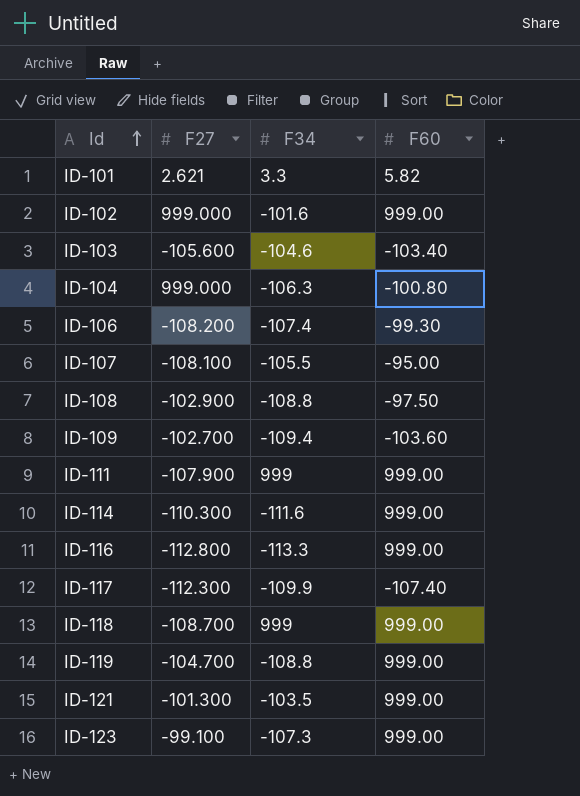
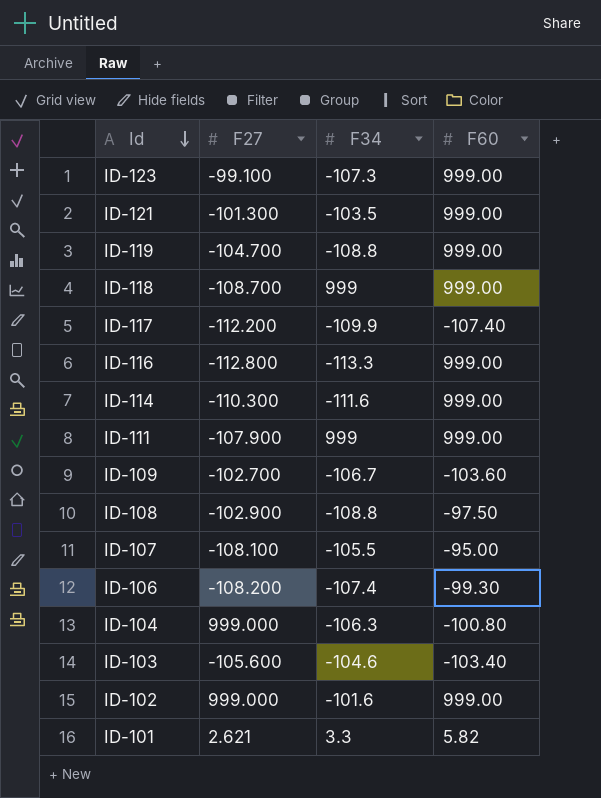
row order: Id ascending -> Id descending
ID-117 | F27: -112.300 -> -112.200
ID-109 | F34: -109.4 -> -106.7

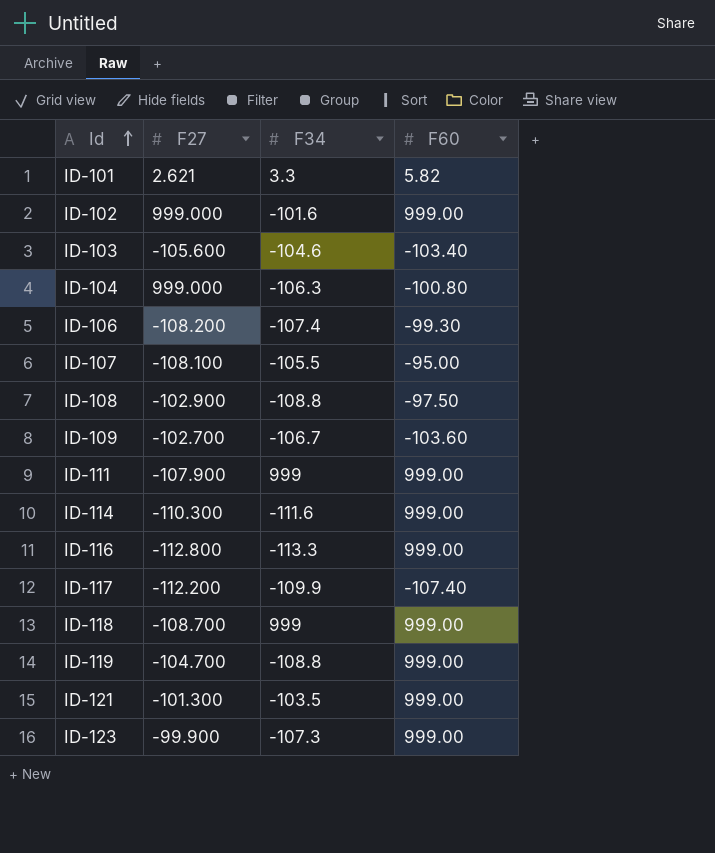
row order: Id descending -> Id ascending
ID-123 | F27: -99.100 -> -99.900

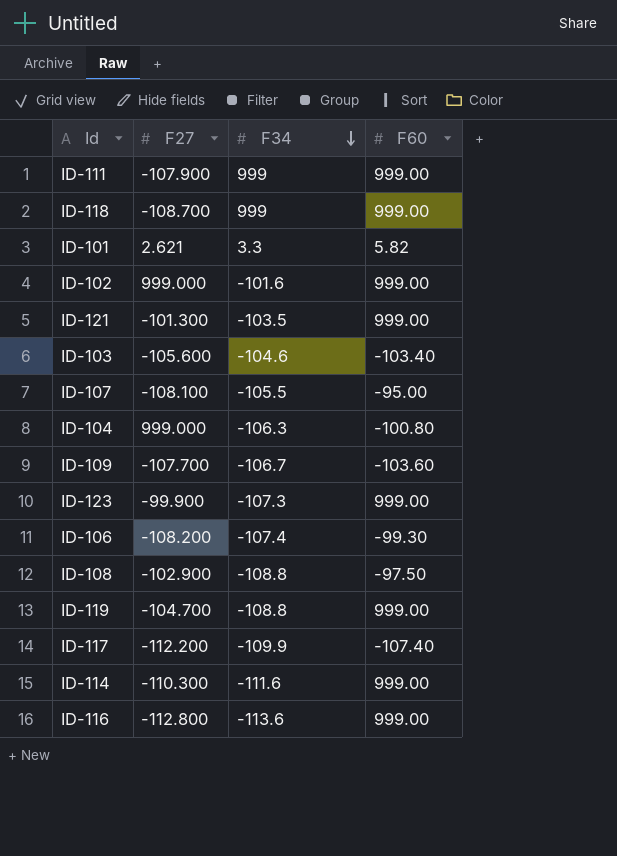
row order: Id ascending -> F34 descending
ID-109 | F27: -102.700 -> -107.700
ID-116 | F34: -113.3 -> -113.6

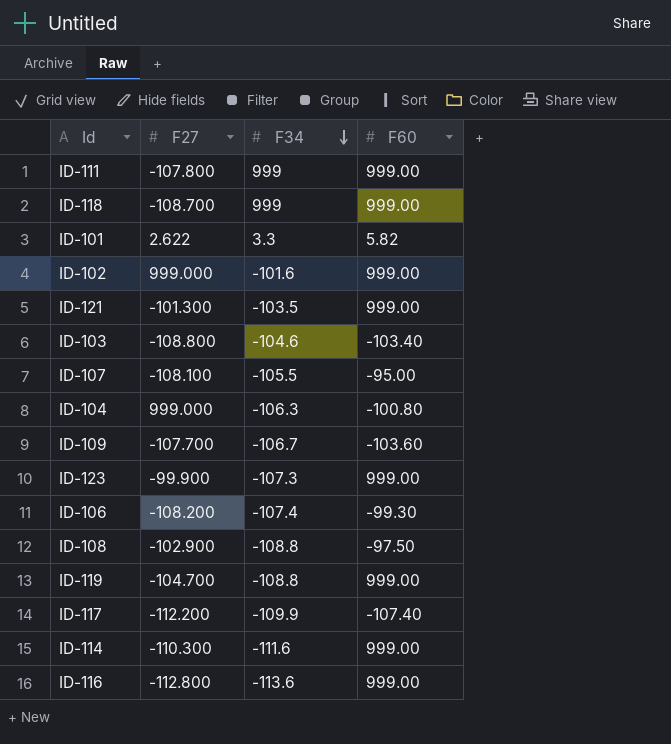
ID-111 | F27: -107.900 -> -107.800
ID-101 | F27: 2.621 -> 2.622
ID-103 | F27: -105.600 -> -108.800

